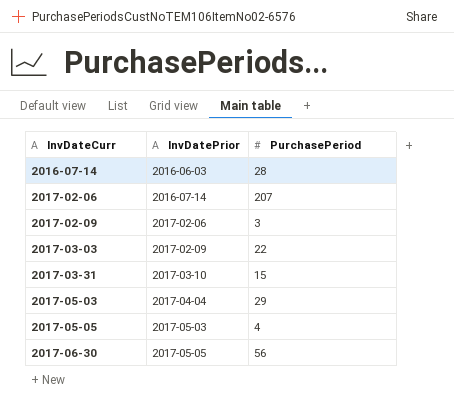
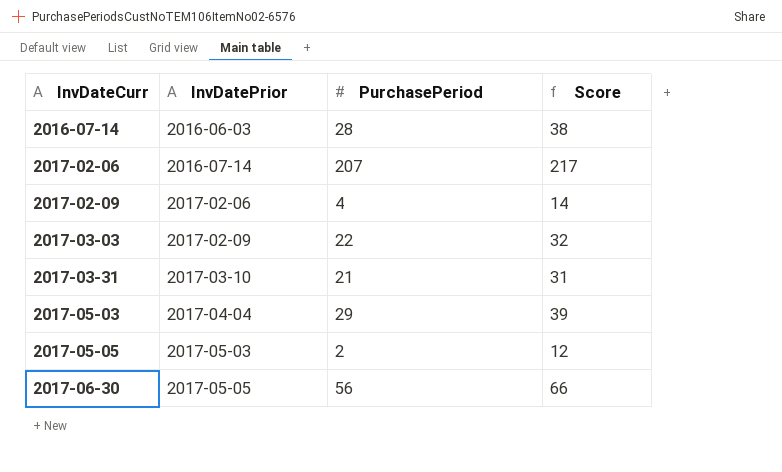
column Score | formula: none -> [PurchasePeriod] + 10
2017-02-09 | PurchasePeriod: 3 -> 4
2017-03-31 | PurchasePeriod: 15 -> 21
2017-05-05 | PurchasePeriod: 4 -> 2

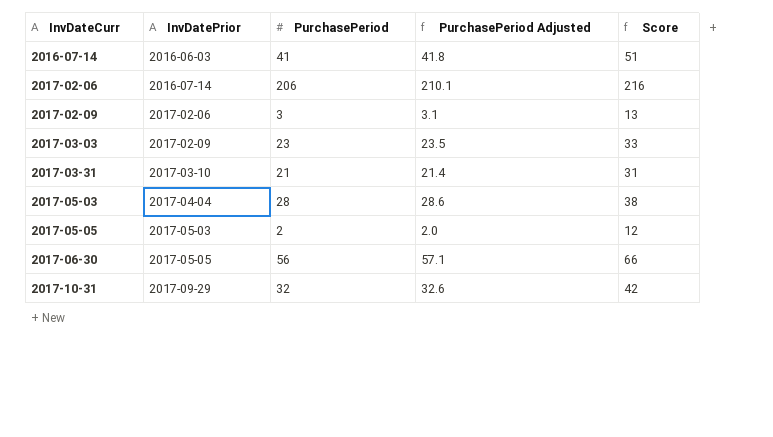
column PurchasePeriod Adjusted | formula: none -> [PurchasePeriod] * 1.02
2016-07-14 | PurchasePeriod: 28 -> 41
2016-07-14 | Score: 38 -> 51
2017-02-06 | PurchasePeriod: 207 -> 206
2017-02-06 | Score: 217 -> 216
2017-02-09 | PurchasePeriod: 4 -> 3
2017-02-09 | Score: 14 -> 13
2017-03-03 | PurchasePeriod: 22 -> 23
2017-03-03 | Score: 32 -> 33
2017-05-03 | PurchasePeriod: 29 -> 28
2017-05-03 | Score: 39 -> 38
row 2017-10-31: none -> 2017-09-29 | 32 | 32.6 | 42

